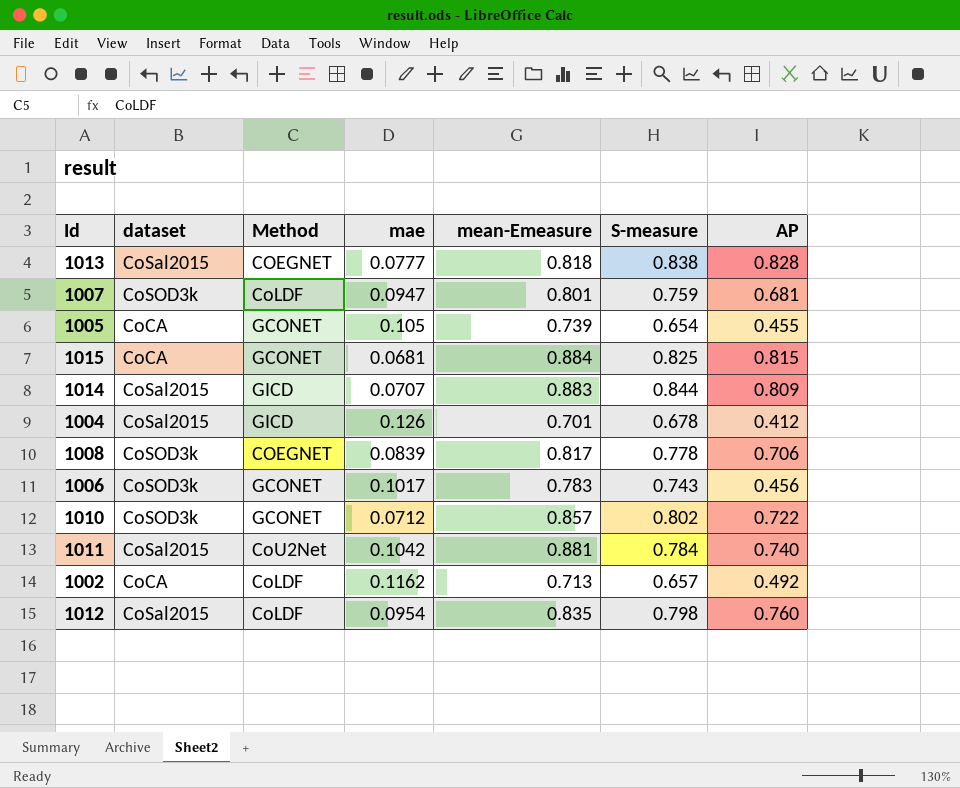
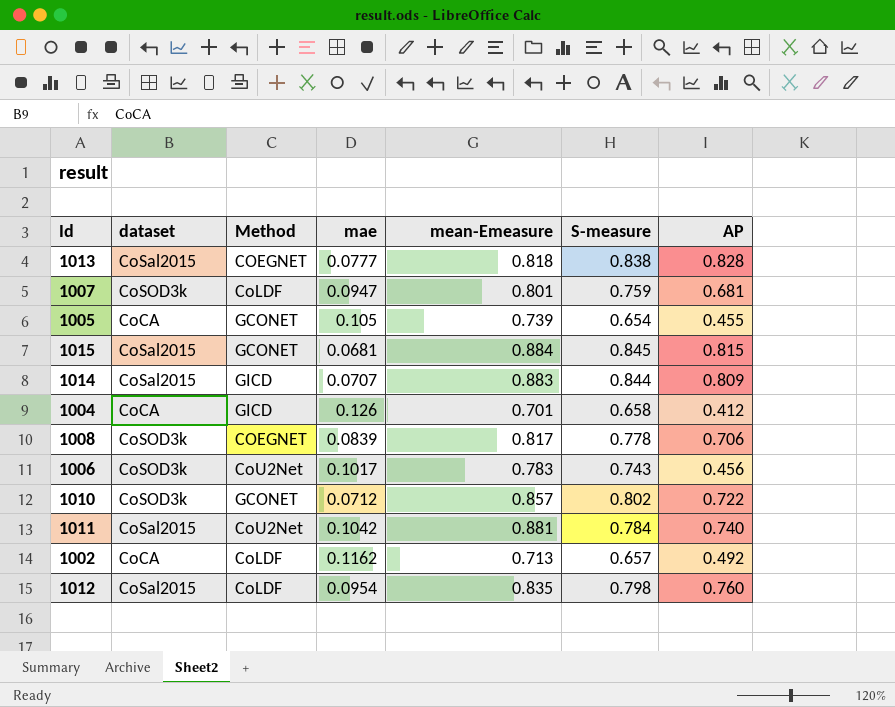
1015 | dataset: CoCA -> CoSal2015
1015 | S-measure: 0.825 -> 0.845
1004 | dataset: CoSal2015 -> CoCA
1004 | S-measure: 0.678 -> 0.658
1006 | Method: GCONET -> CoU2Net

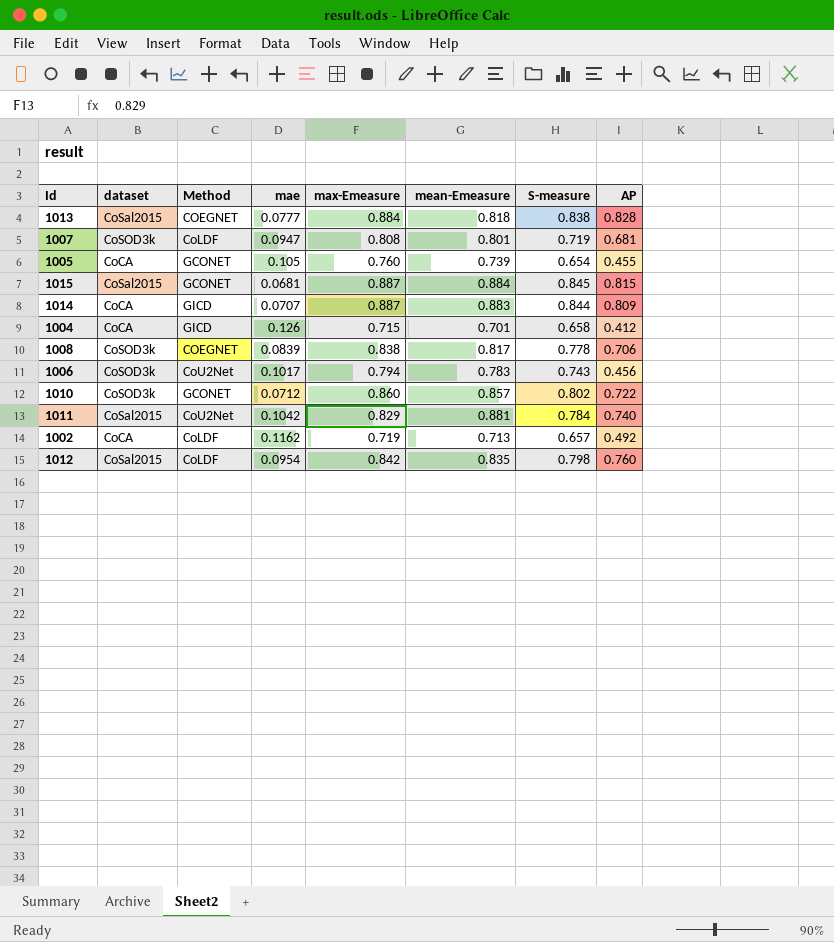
column max-Emeasure | position: none -> 5
1007 | S-measure: 0.759 -> 0.719
1014 | dataset: CoSal2015 -> CoCA

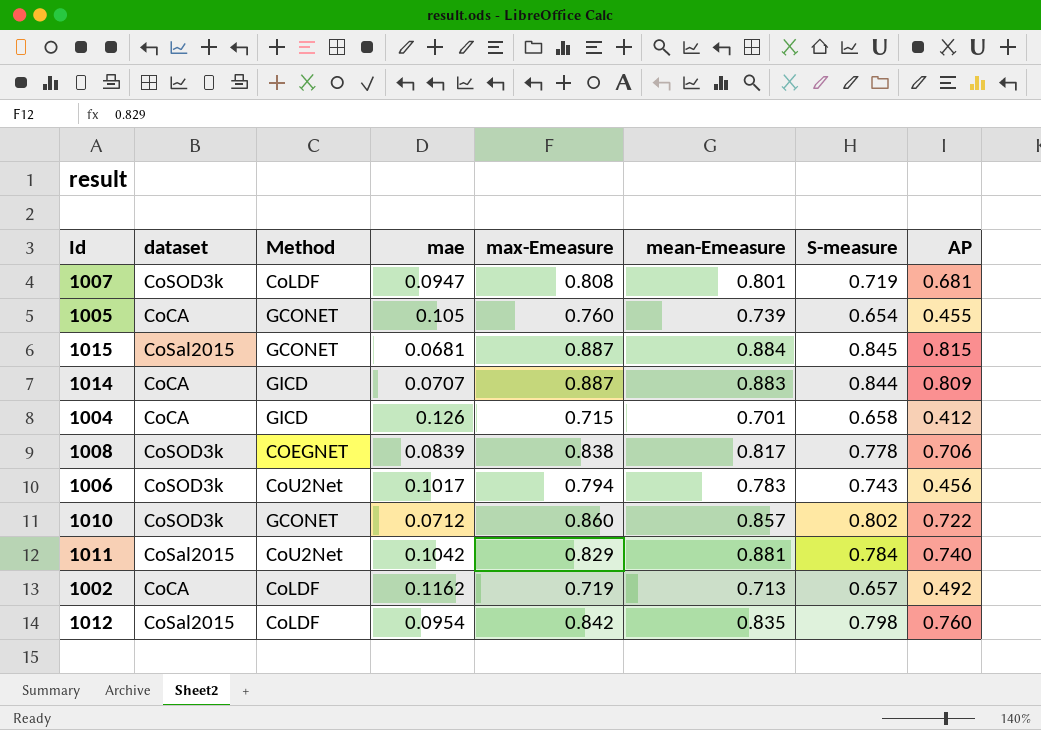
row 1013: CoSal2015 | COEGNET | 0.0777 | 0.884 | 0.818 | 0.838 | 0.828 -> none

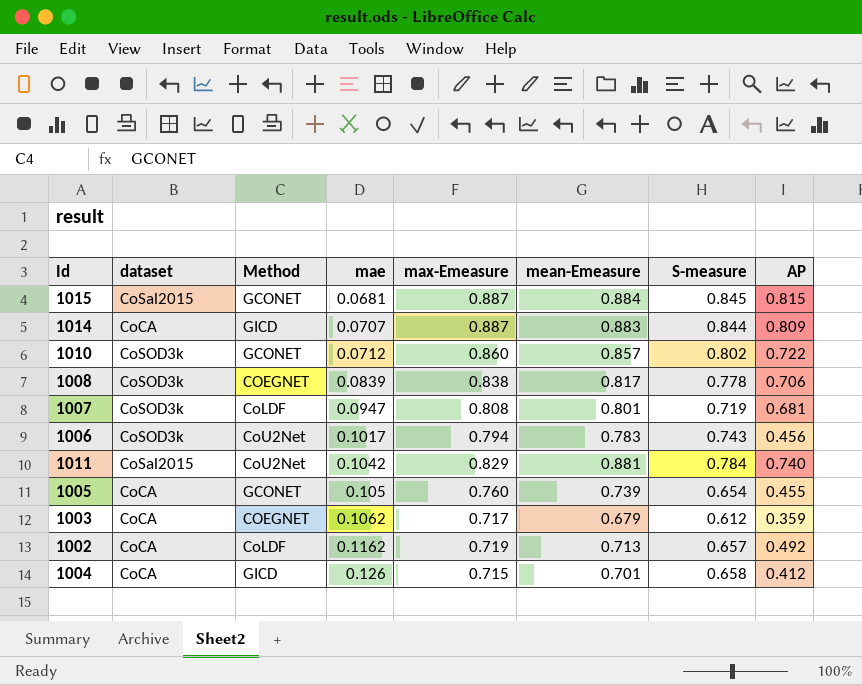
row order: none -> mae ascending
row 1012: CoSal2015 | CoLDF | 0.0954 | 0.842 | 0.835 | 0.798 | 0.760 -> none
row 1003: none -> CoCA | COEGNET | 0.1062 | 0.717 | 0.679 | 0.612 | 0.359

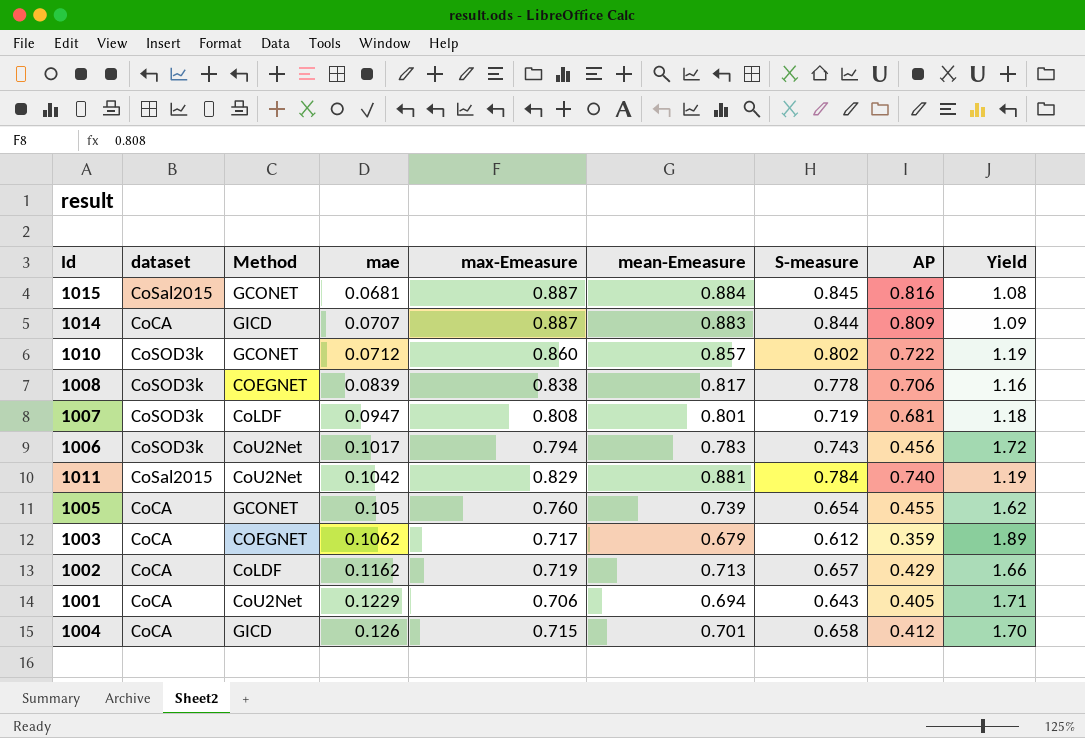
column Yield | formula: none -> [mean-Emeasure] / [AP]
1015 | AP: 0.815 -> 0.816
1002 | AP: 0.492 -> 0.429
row 1001: none -> CoCA | CoU2Net | 0.1229 | 0.706 | 0.694 | 0.643 | 0.405 | 1.71

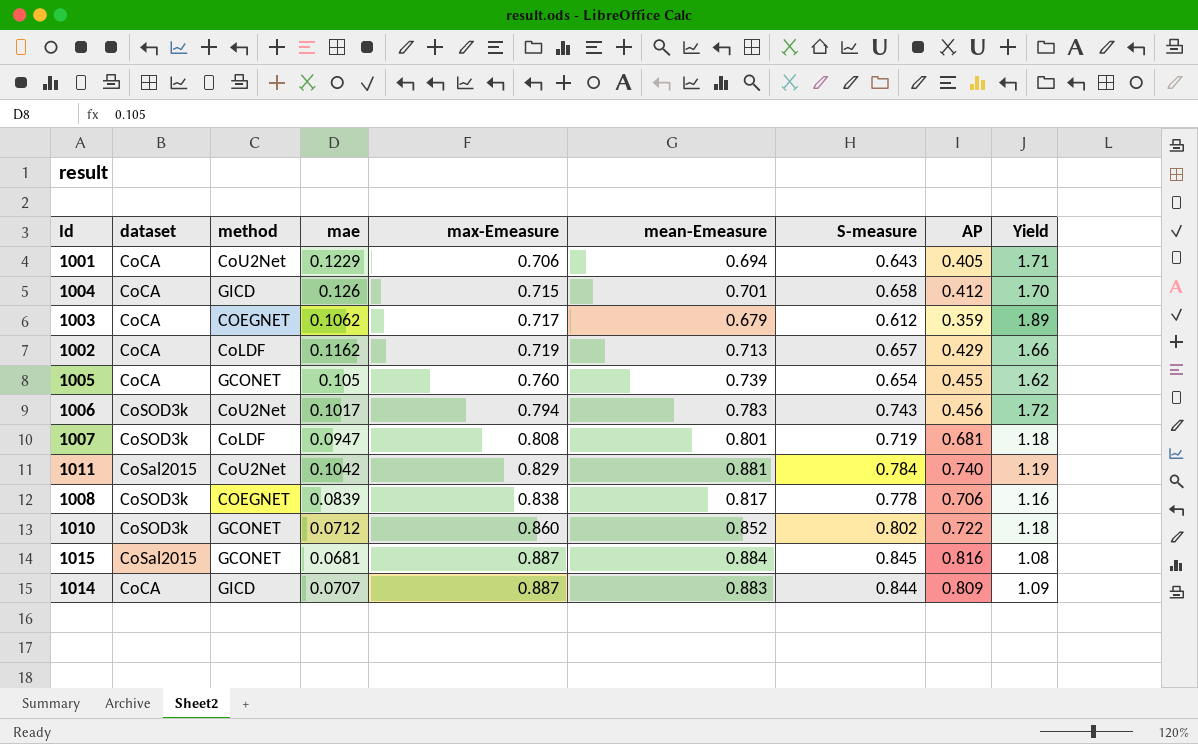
row order: mae ascending -> max-Emeasure ascending
column name: Method -> method
1010 | mean-Emeasure: 0.857 -> 0.852
1010 | Yield: 1.19 -> 1.18

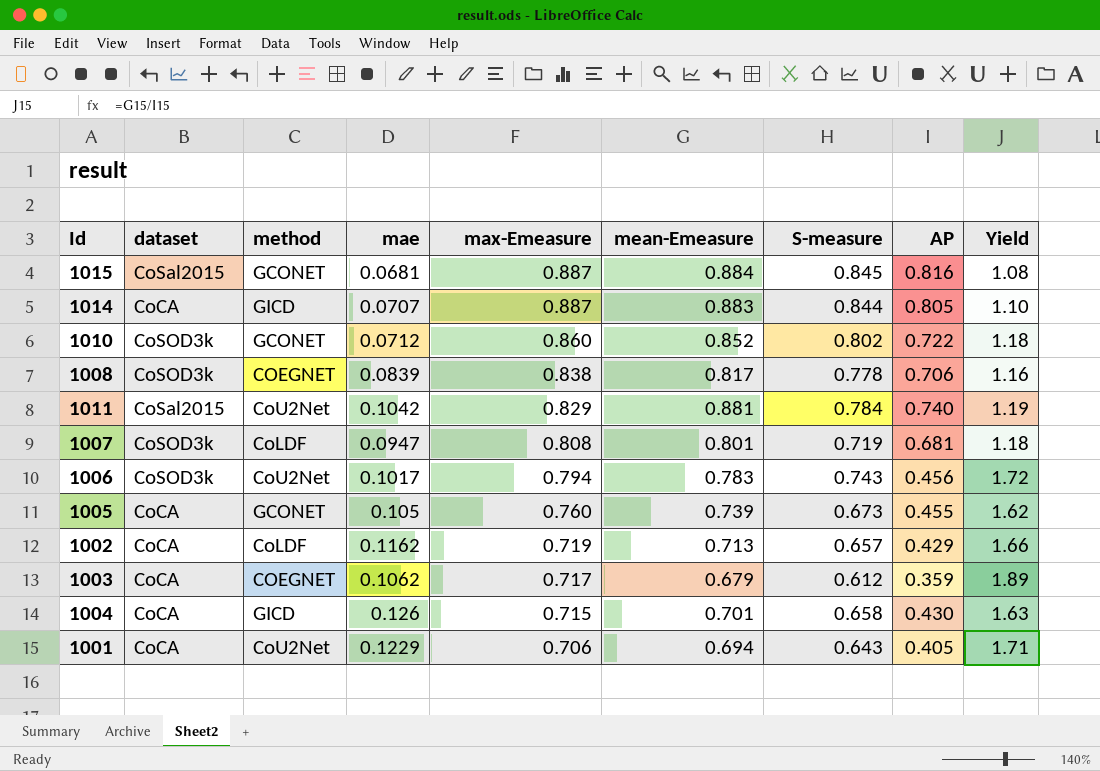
row order: max-Emeasure ascending -> max-Emeasure descending
1014 | AP: 0.809 -> 0.805
1014 | Yield: 1.09 -> 1.10
1005 | S-measure: 0.654 -> 0.673
1004 | AP: 0.412 -> 0.430
1004 | Yield: 1.70 -> 1.63

